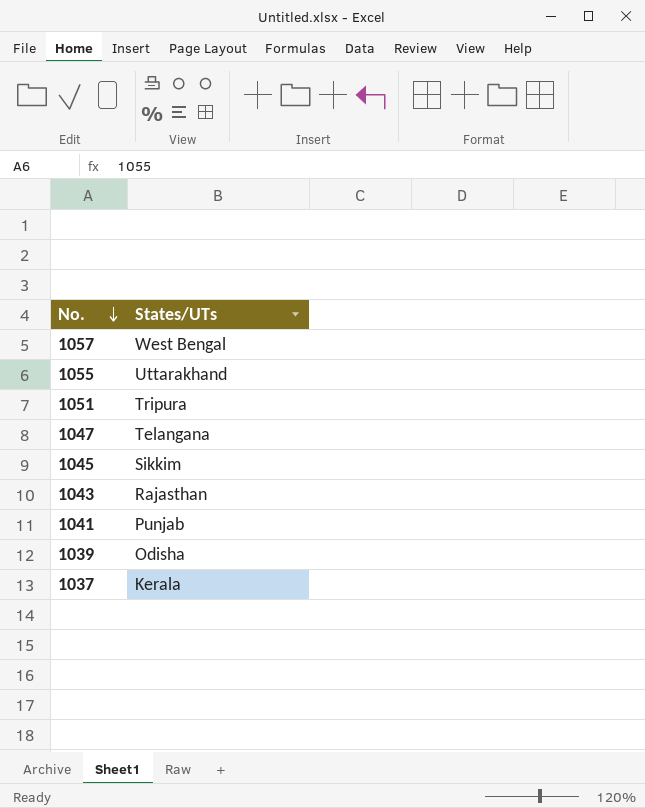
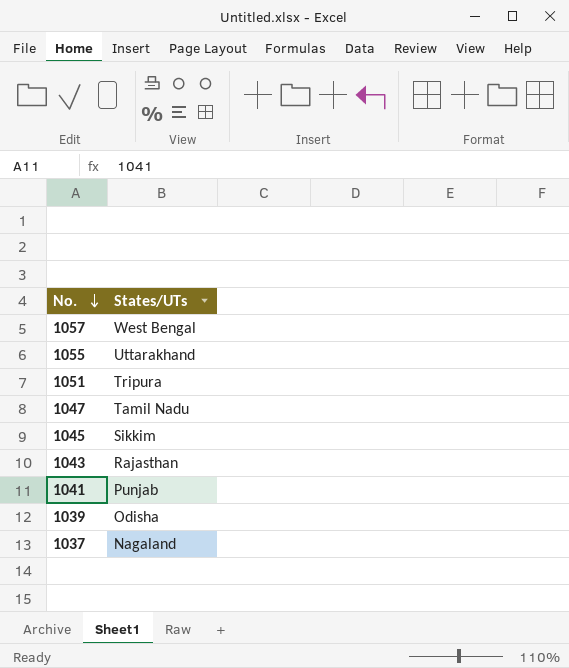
1047 | States/UTs: Telangana -> Tamil Nadu
1037 | States/UTs: Kerala -> Nagaland

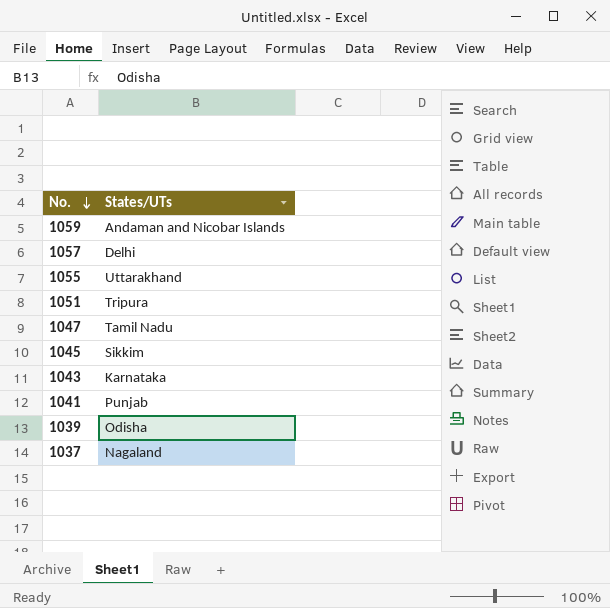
row 1059: none -> Andaman and Nicobar Islands
1057 | States/UTs: West Bengal -> Delhi
1043 | States/UTs: Rajasthan -> Karnataka

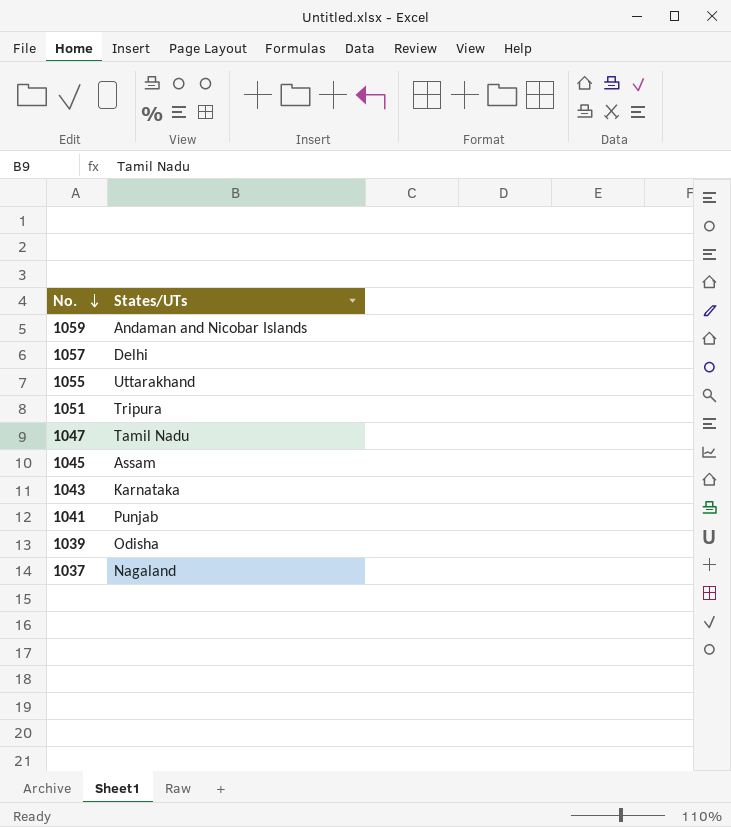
1045 | States/UTs: Sikkim -> Assam

